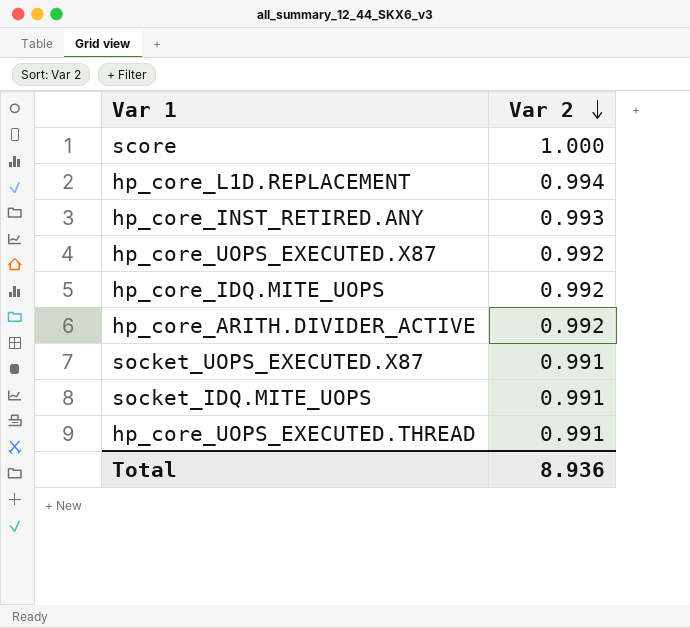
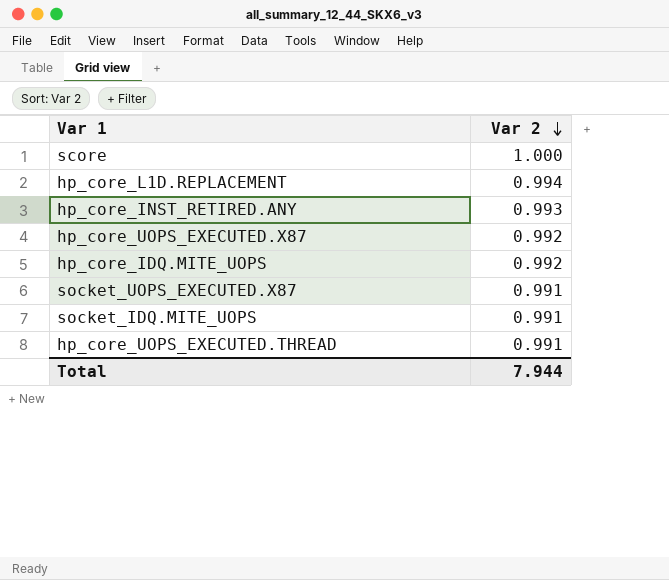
row hp_core_ARITH.DIVIDER_ACTIVE: 0.992 -> none
Total | Var 2: 8.936 -> 7.944

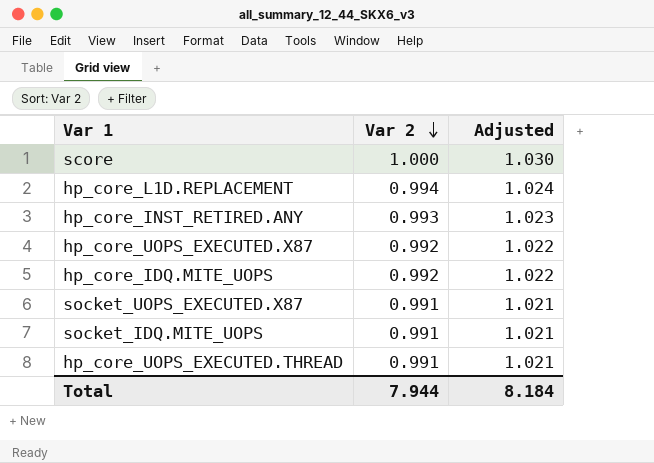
column Adjusted | formula: none -> [Var 2] * 1.03

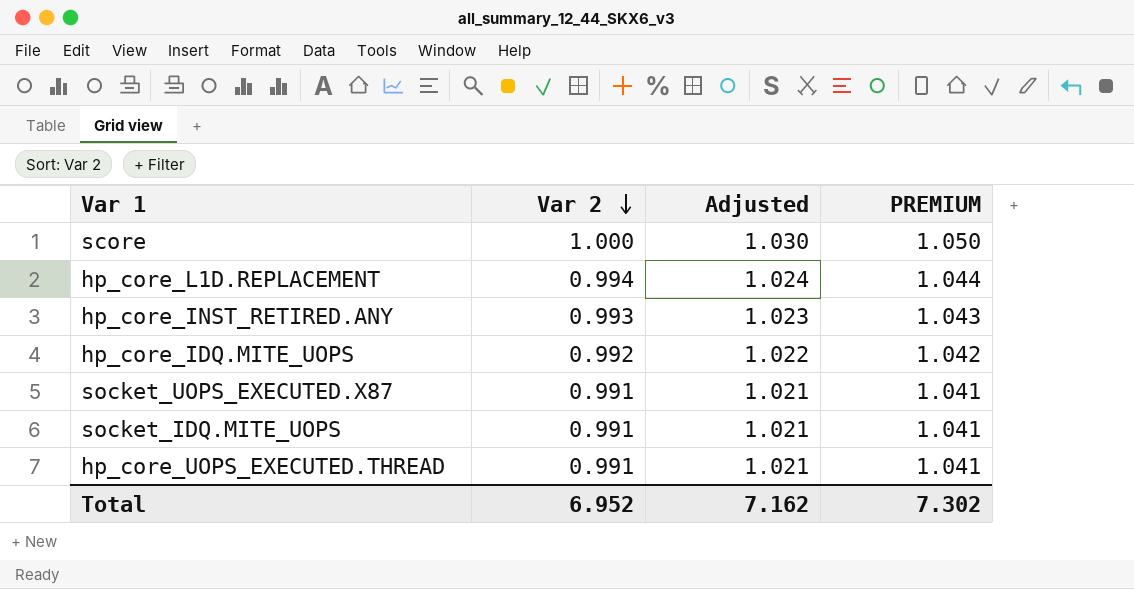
column PREMIUM | formula: none -> [Var 2] * 1.05
row hp_core_UOPS_EXECUTED.X87: 0.992 | 1.022 -> none
Total | Var 2: 7.944 -> 6.952
Total | Adjusted: 8.184 -> 7.162

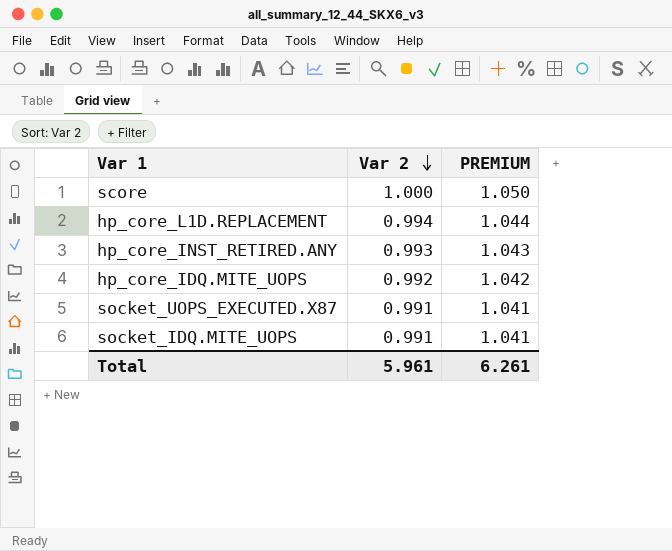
column Adjusted | formula: [Var 2] * 1.03 -> none
row hp_core_UOPS_EXECUTED.THREAD: 0.991 | 1.021 | 1.041 -> none
Total | Var 2: 6.952 -> 5.961
Total | PREMIUM: 7.302 -> 6.261

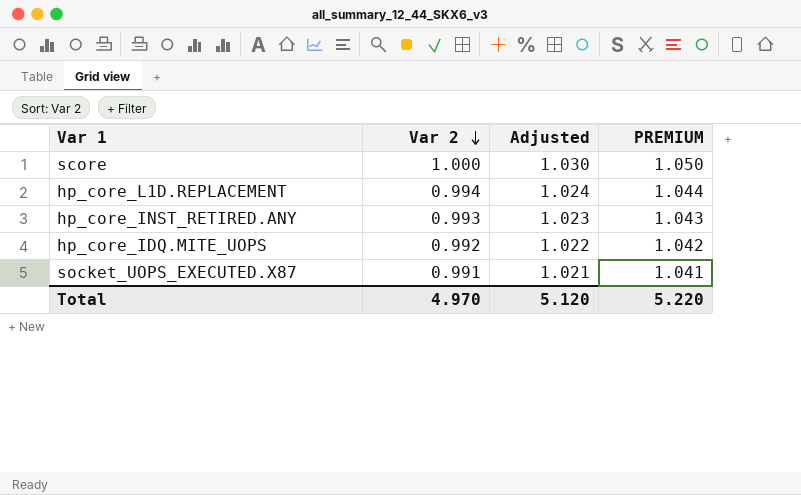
column Adjusted | formula: none -> [Var 2] * 1.03
row socket_IDQ.MITE_UOPS: 0.991 | 1.041 -> none
Total | Var 2: 5.961 -> 4.970
Total | PREMIUM: 6.261 -> 5.220

